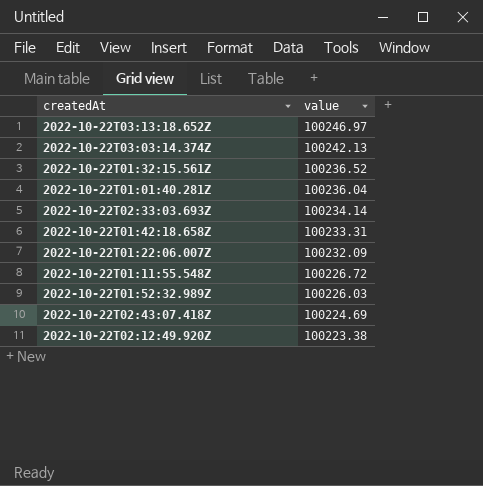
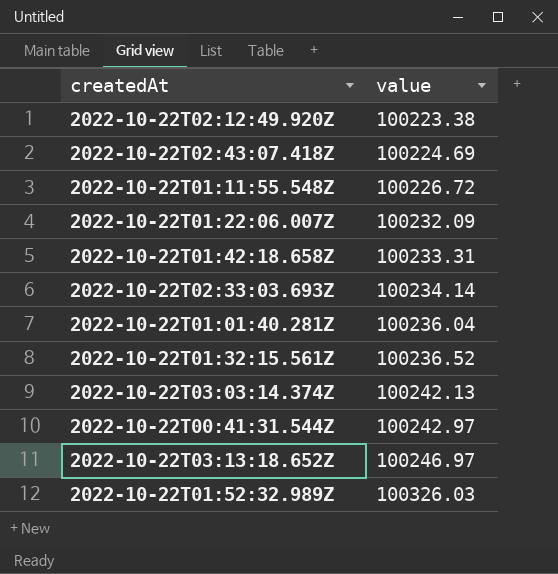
row order: value descending -> value ascending
row 2022-10-22T00:41:31.544Z: none -> 100242.97
2022-10-22T01:52:32.989Z | value: 100226.03 -> 100326.03

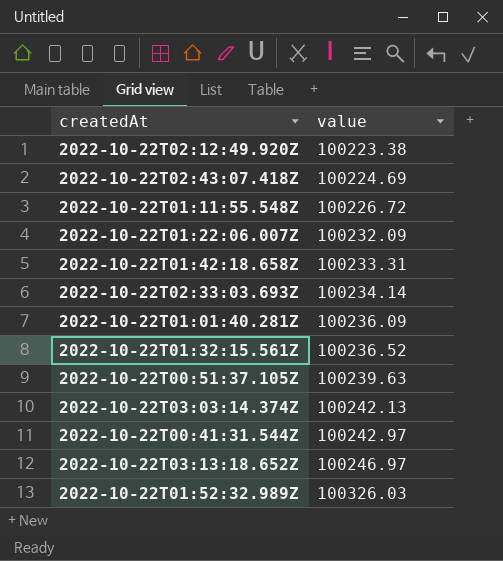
2022-10-22T01:01:40.281Z | value: 100236.04 -> 100236.09
row 2022-10-22T00:51:37.105Z: none -> 100239.63

